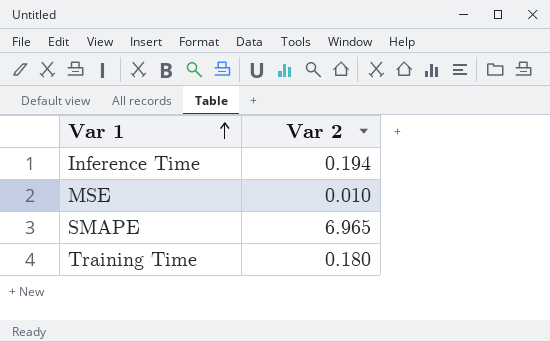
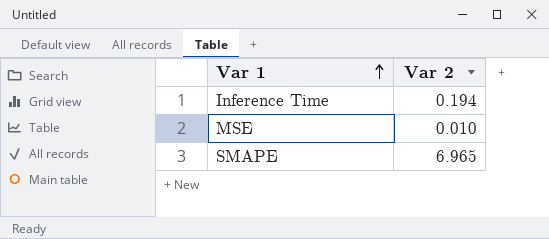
row Training Time: 0.180 -> none

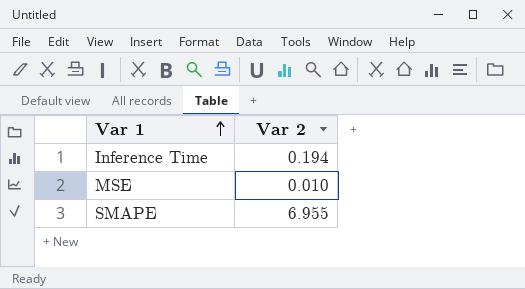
SMAPE | Var 2: 6.965 -> 6.955

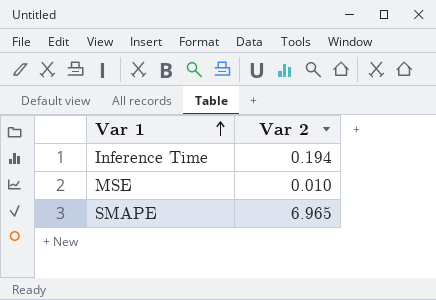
SMAPE | Var 2: 6.955 -> 6.965

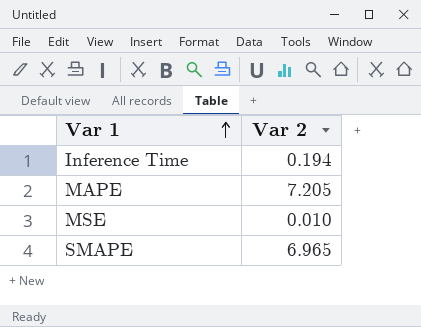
row MAPE: none -> 7.205

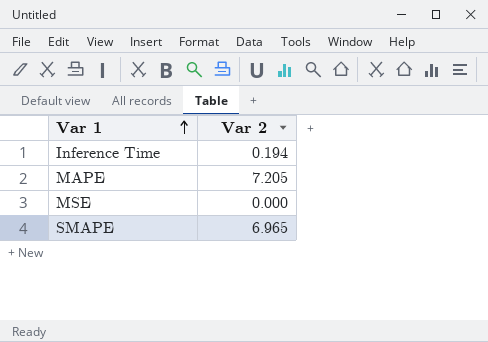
MSE | Var 2: 0.010 -> 0.000

